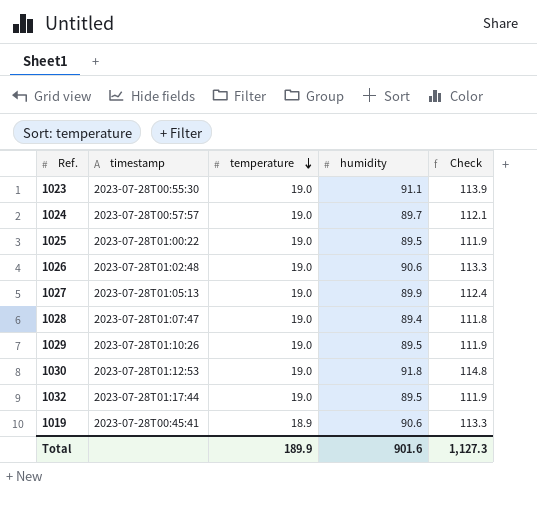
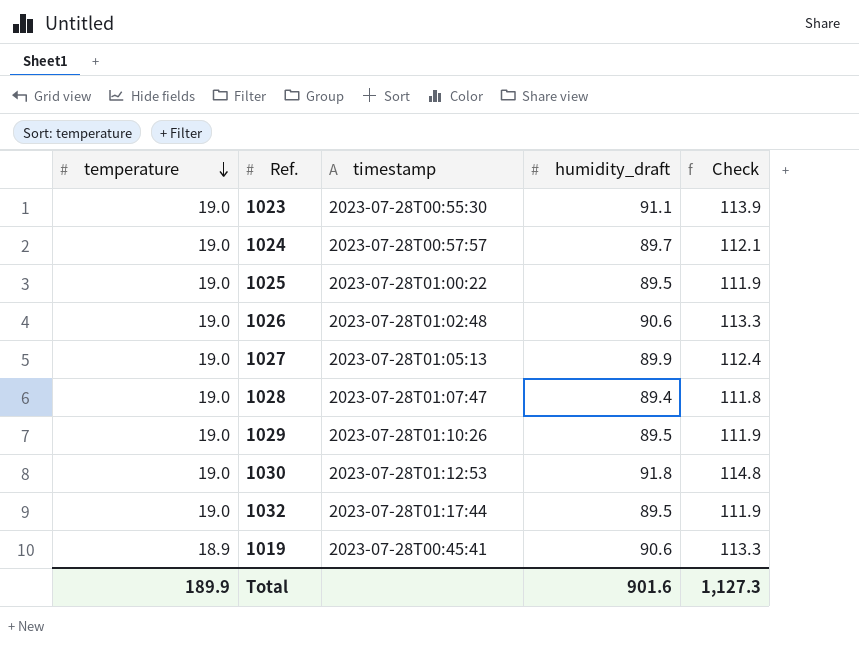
column temperature | position: 3 -> 1
column name: humidity -> humidity_draft

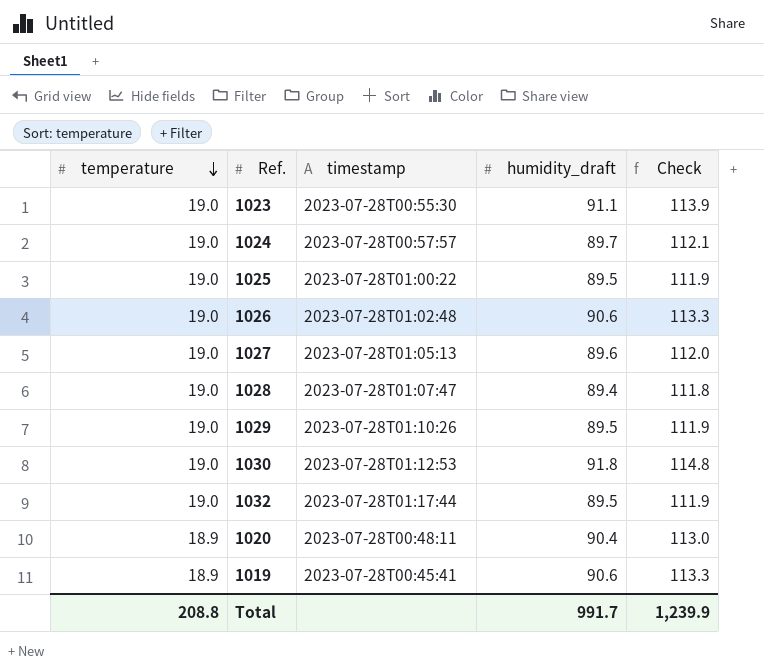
1027 | humidity_draft: 89.9 -> 89.6
1027 | Check: 112.4 -> 112.0
row 1020: none -> 18.9 | 2023-07-28T00:48:11 | 90.4 | 113.0
Total | temperature: 189.9 -> 208.8
Total | humidity_draft: 901.6 -> 991.7
Total | Check: 1,127.3 -> 1,239.9

